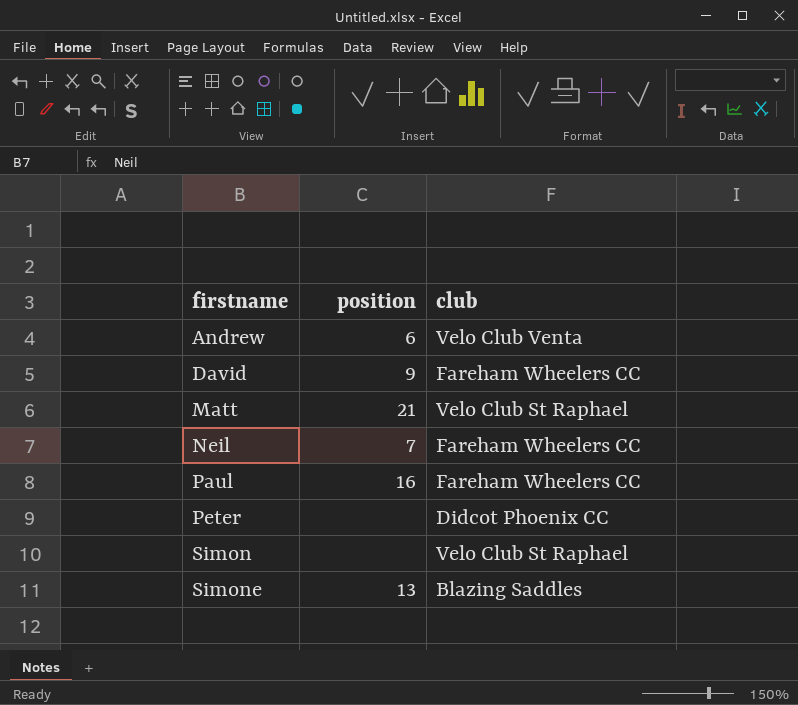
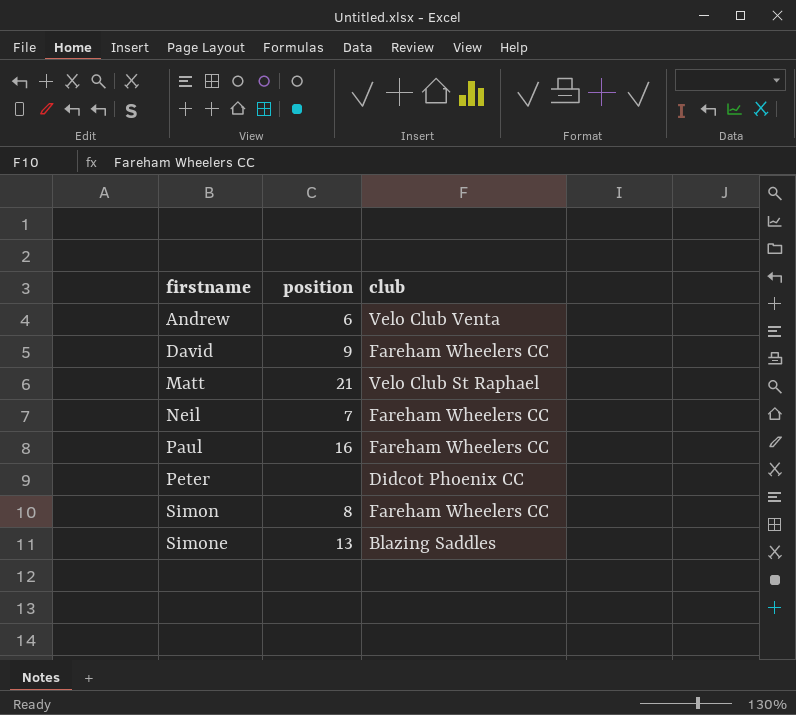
Simon | position: none -> 8
Simon | club: Velo Club St Raphael -> Fareham Wheelers CC

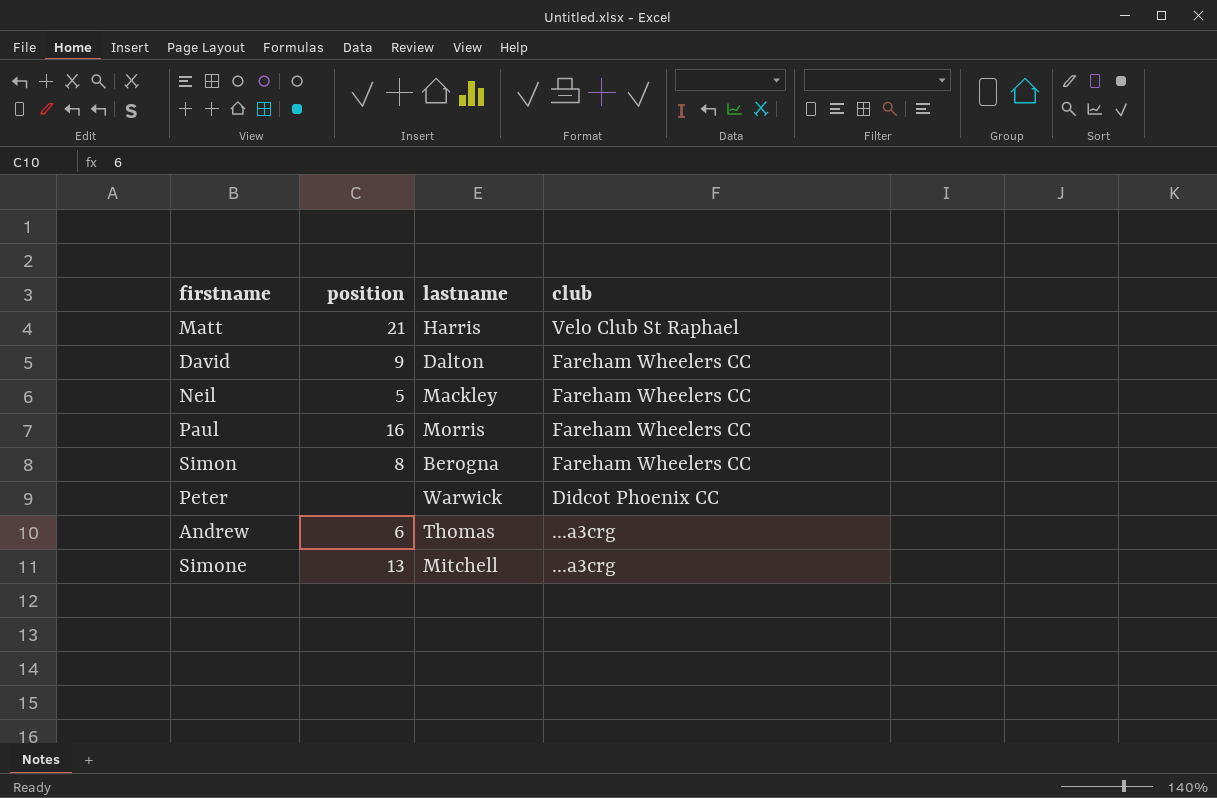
row order: firstname ascending -> club descending
column lastname | position: none -> 3
Neil | position: 7 -> 5
Andrew | club: Velo Club Venta -> ...a3crg
Simone | club: Blazing Saddles -> ...a3crg

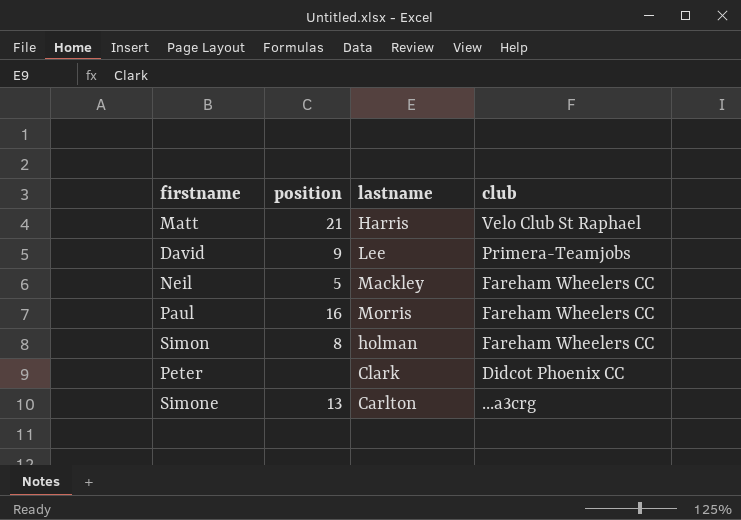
row Andrew: 6 | Thomas | ...a3crg -> none
David | lastname: Dalton -> Lee
David | club: Fareham Wheelers CC -> Primera-Teamjobs
Simon | lastname: Berogna -> holman
Peter | lastname: Warwick -> Clark
Simone | lastname: Mitchell -> Carlton

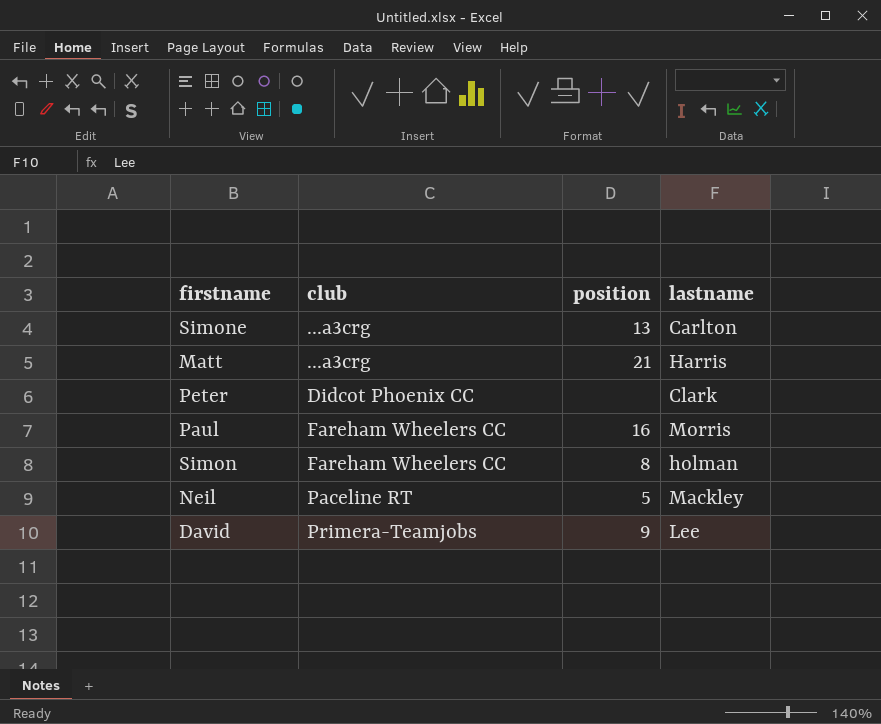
row order: club descending -> club ascending
column club | position: 4 -> 2
Matt | club: Velo Club St Raphael -> ...a3crg
Neil | club: Fareham Wheelers CC -> Paceline RT

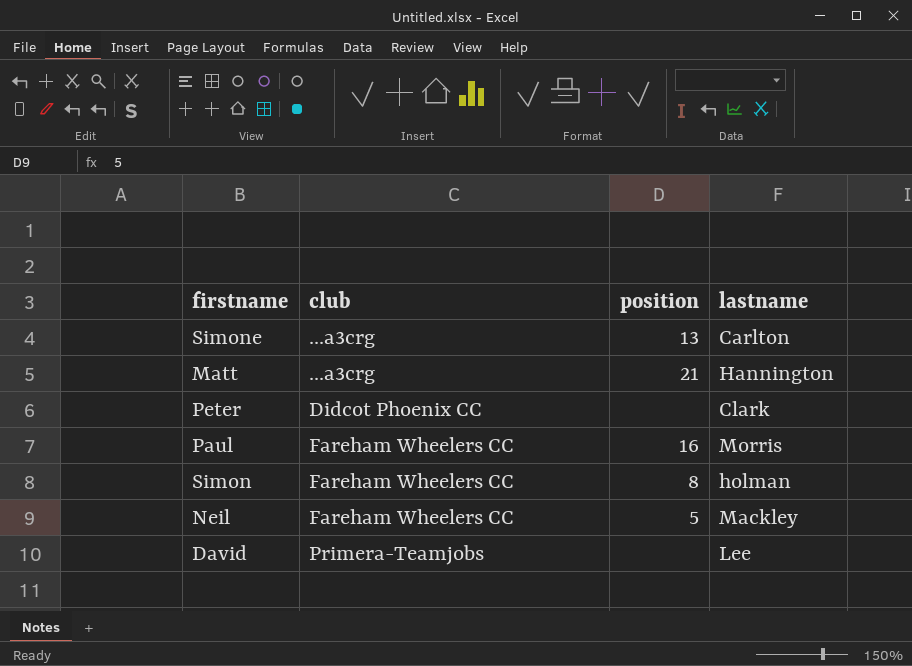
Matt | lastname: Harris -> Hannington
Neil | club: Paceline RT -> Fareham Wheelers CC
David | position: 9 -> none

